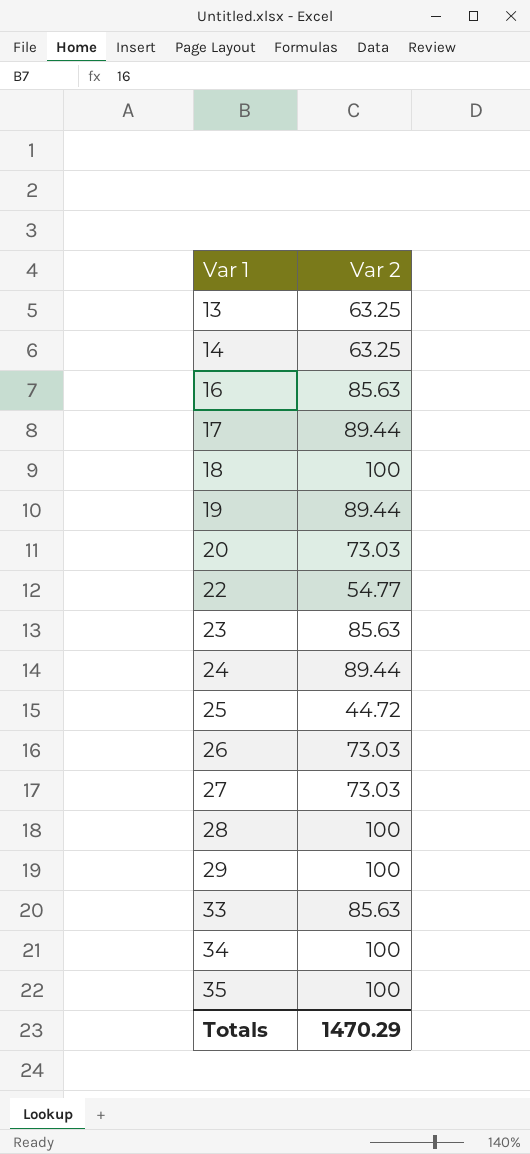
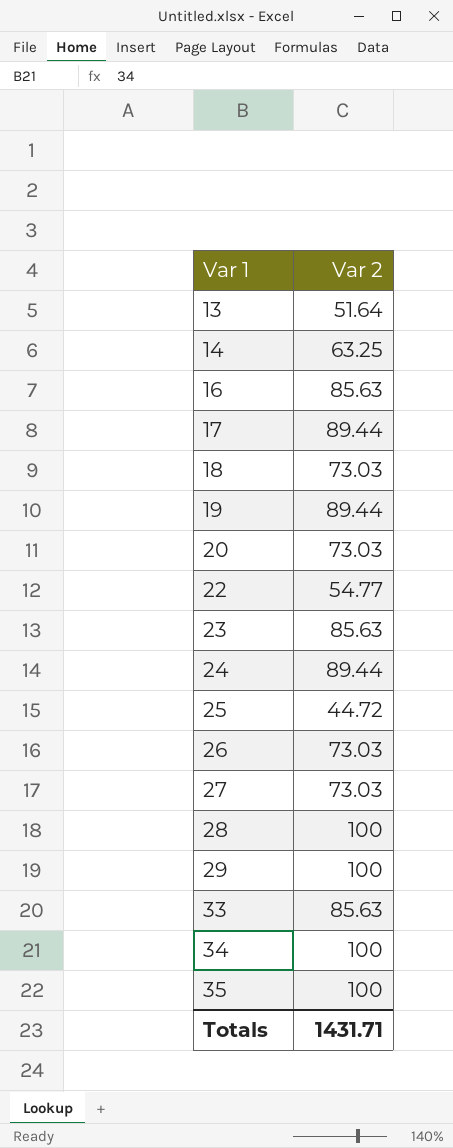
13 | Var 2: 63.25 -> 51.64
18 | Var 2: 100 -> 73.03
Totals | Var 2: 1470.29 -> 1431.71

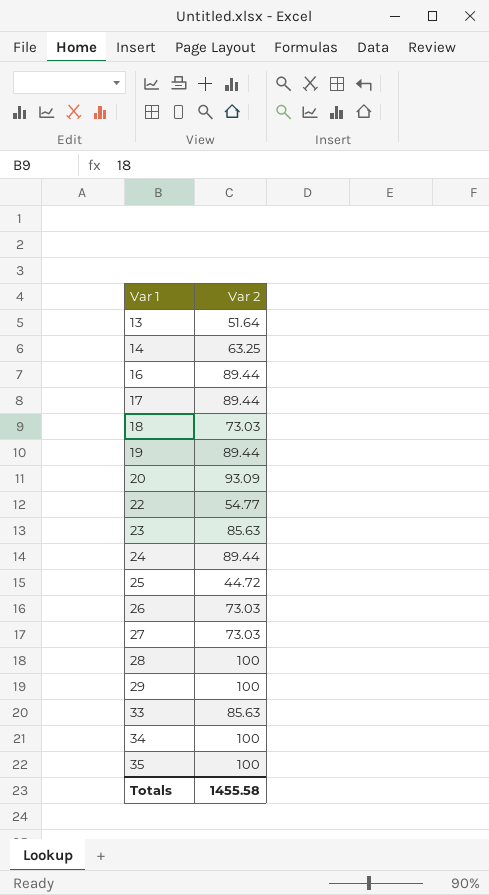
16 | Var 2: 85.63 -> 89.44
20 | Var 2: 73.03 -> 93.09
Totals | Var 2: 1431.71 -> 1455.58

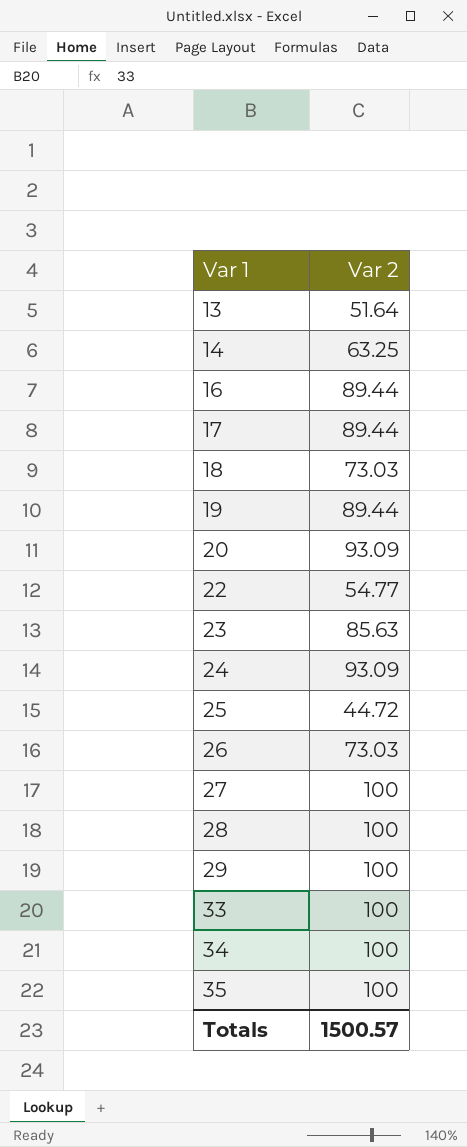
24 | Var 2: 89.44 -> 93.09
27 | Var 2: 73.03 -> 100
33 | Var 2: 85.63 -> 100
Totals | Var 2: 1455.58 -> 1500.57

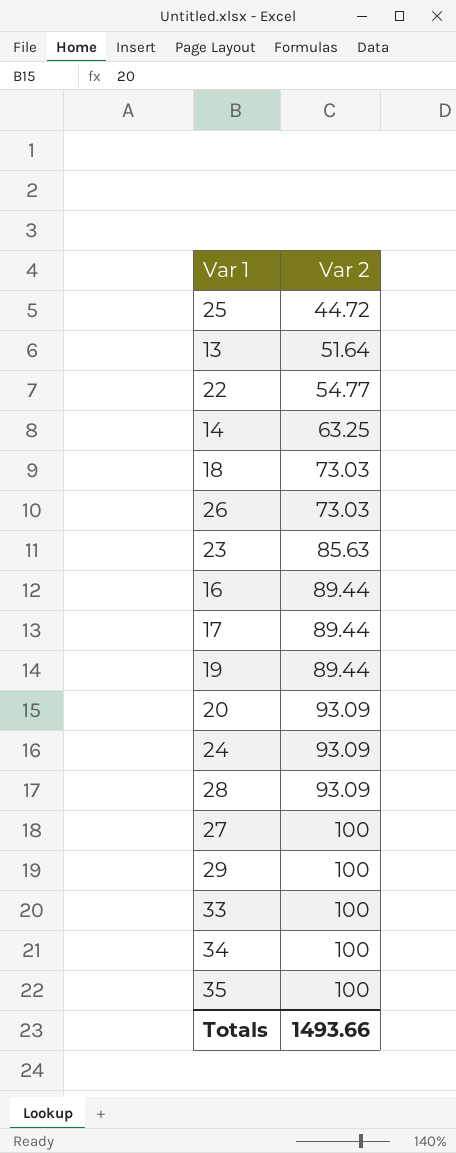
row order: Var 1 ascending -> Var 2 ascending
28 | Var 2: 100 -> 93.09
Totals | Var 2: 1500.57 -> 1493.66

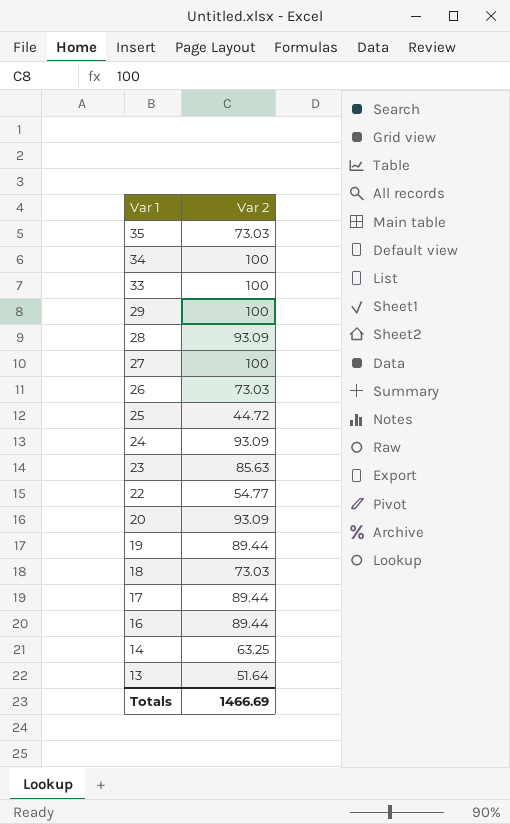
row order: Var 2 ascending -> Var 1 descending
35 | Var 2: 100 -> 73.03
Totals | Var 2: 1493.66 -> 1466.69

